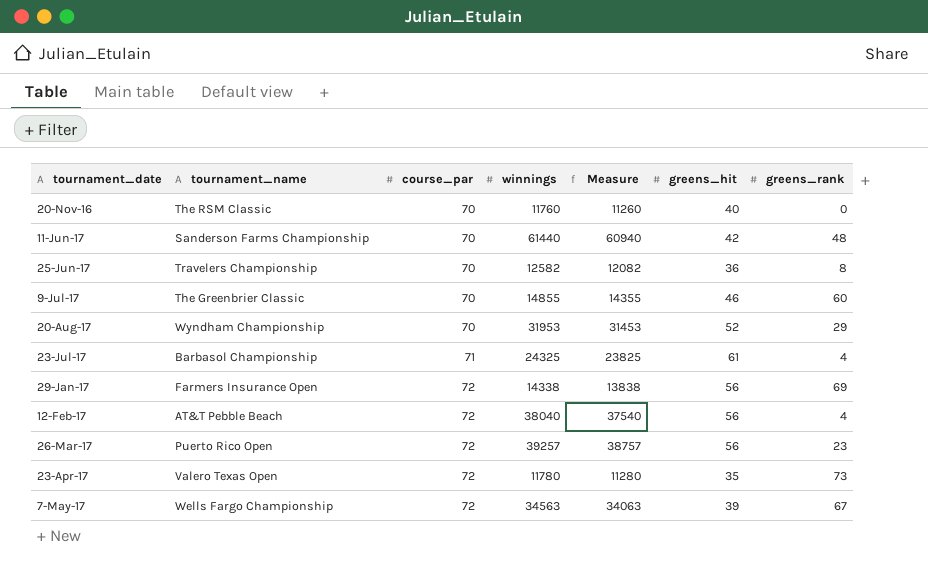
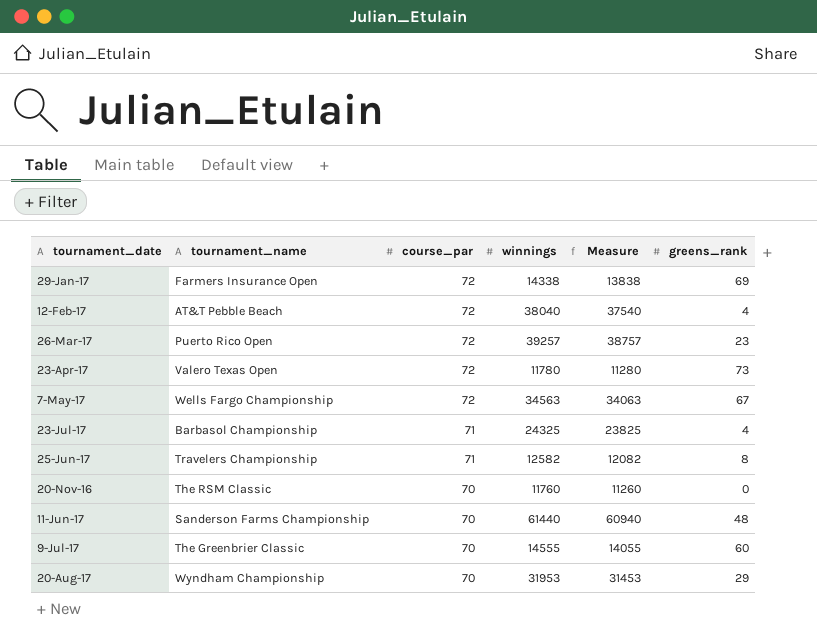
row order: course_par ascending -> course_par descending
column greens_hit | position: 6 -> none
25-Jun-17 | course_par: 70 -> 71
9-Jul-17 | winnings: 14855 -> 14555
9-Jul-17 | Measure: 14355 -> 14055

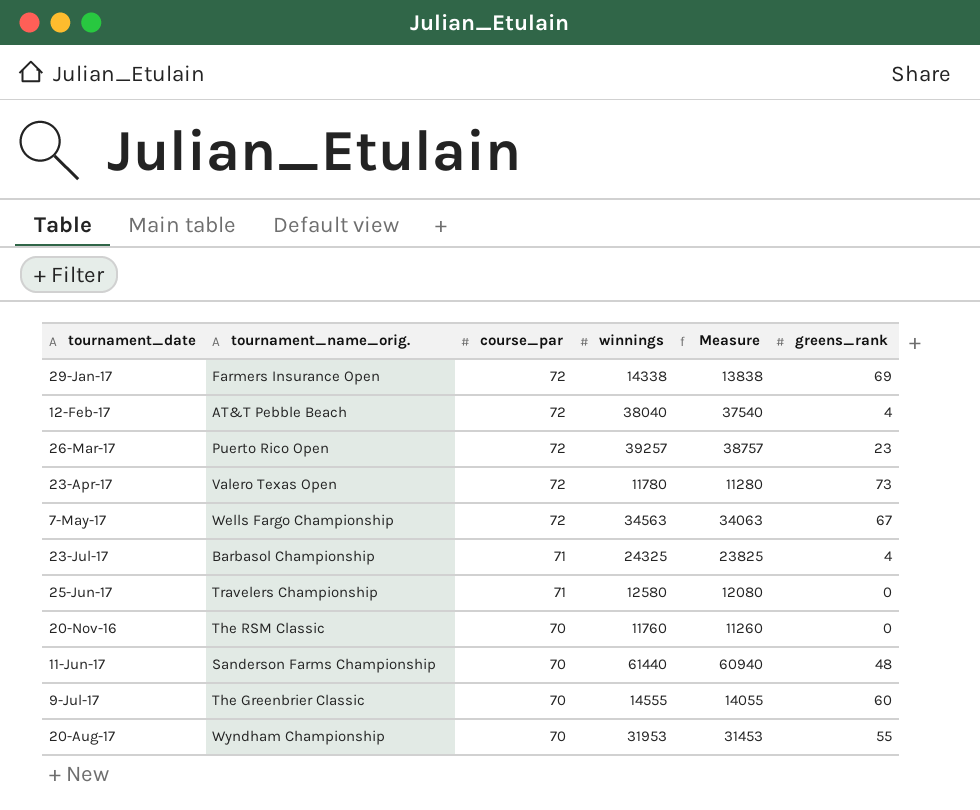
column name: tournament_name -> tournament_name_orig.
25-Jun-17 | winnings: 12582 -> 12580
25-Jun-17 | Measure: 12082 -> 12080
25-Jun-17 | greens_rank: 8 -> 0
20-Aug-17 | greens_rank: 29 -> 55

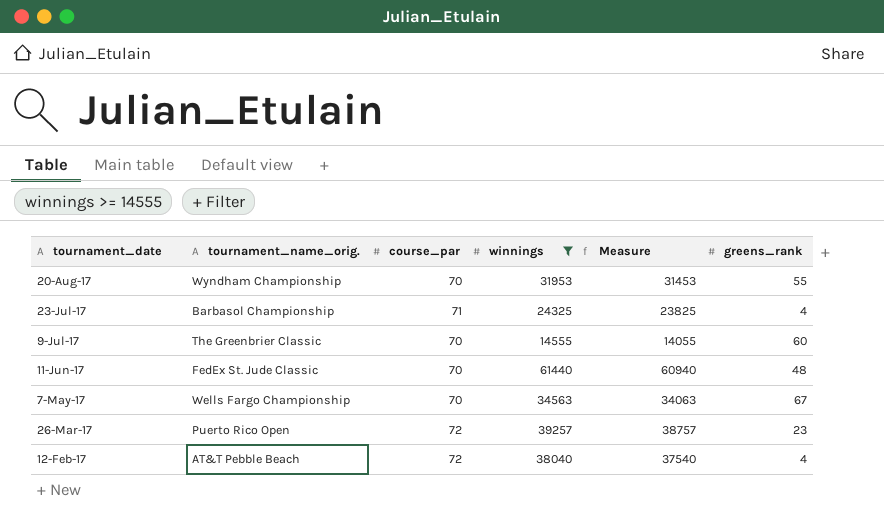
filter: none -> winnings >= 14555
row order: course_par descending -> tournament_date descending
11-Jun-17 | tournament_name_orig.: Sanderson Farms Championship -> FedEx St. Jude Classic
7-May-17 | course_par: 72 -> 70

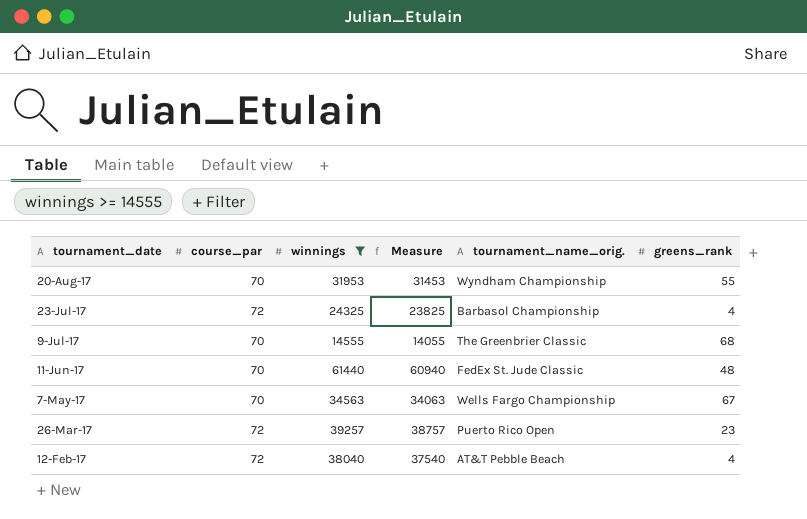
column tournament_name_orig. | position: 2 -> 5
23-Jul-17 | course_par: 71 -> 72
9-Jul-17 | greens_rank: 60 -> 68

